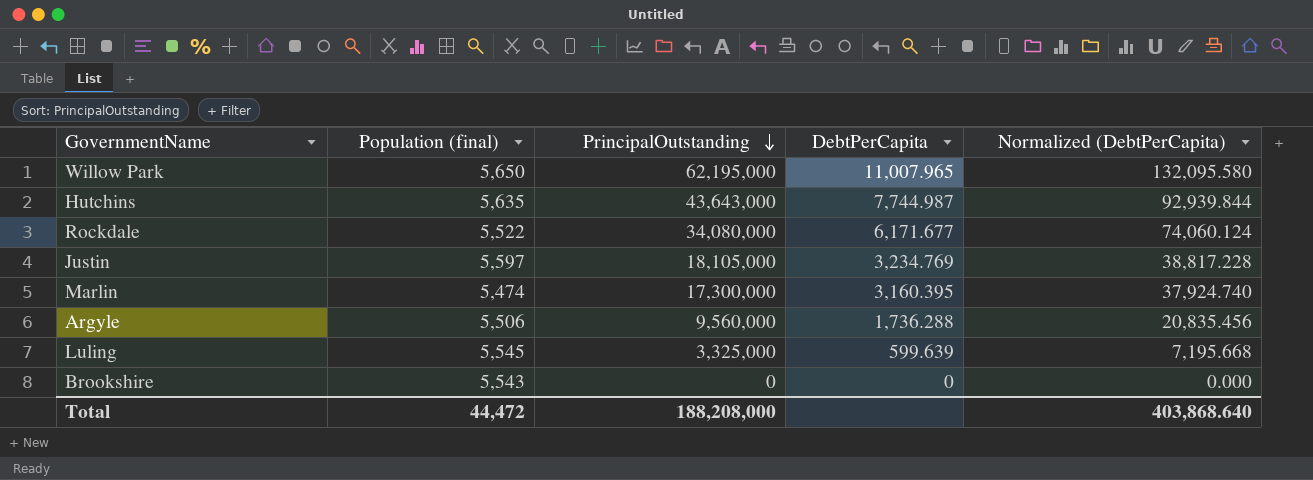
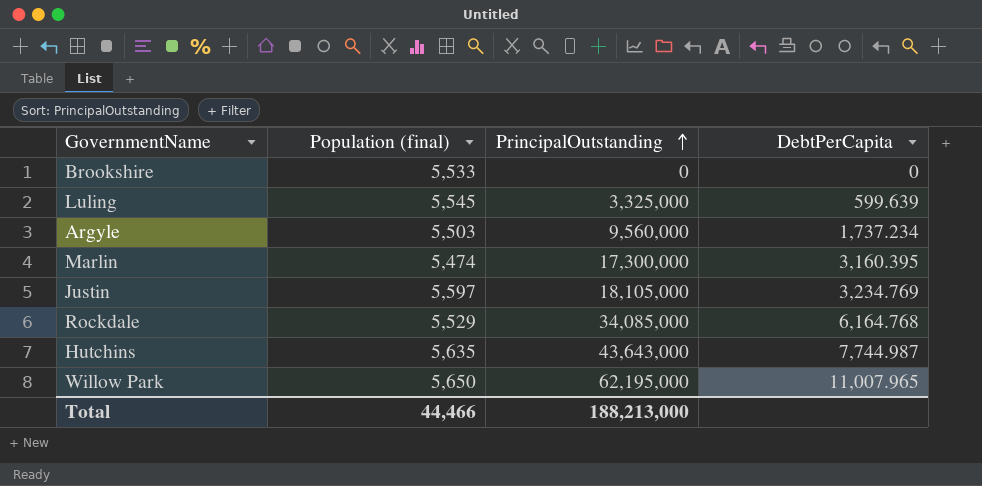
row order: PrincipalOutstanding descending -> PrincipalOutstanding ascending
column Normalized (DebtPerCapita) | formula: [DebtPerCapita] * 12 -> none
Brookshire | Population (final): 5,543 -> 5,533
Argyle | Population (final): 5,506 -> 5,503
Argyle | DebtPerCapita: 1,736.288 -> 1,737.234
Rockdale | Population (final): 5,522 -> 5,529
Rockdale | PrincipalOutstanding: 34,080,000 -> 34,085,000
Rockdale | DebtPerCapita: 6,171.677 -> 6,164.768
Total | Population (final): 44,472 -> 44,466
Total | PrincipalOutstanding: 188,208,000 -> 188,213,000

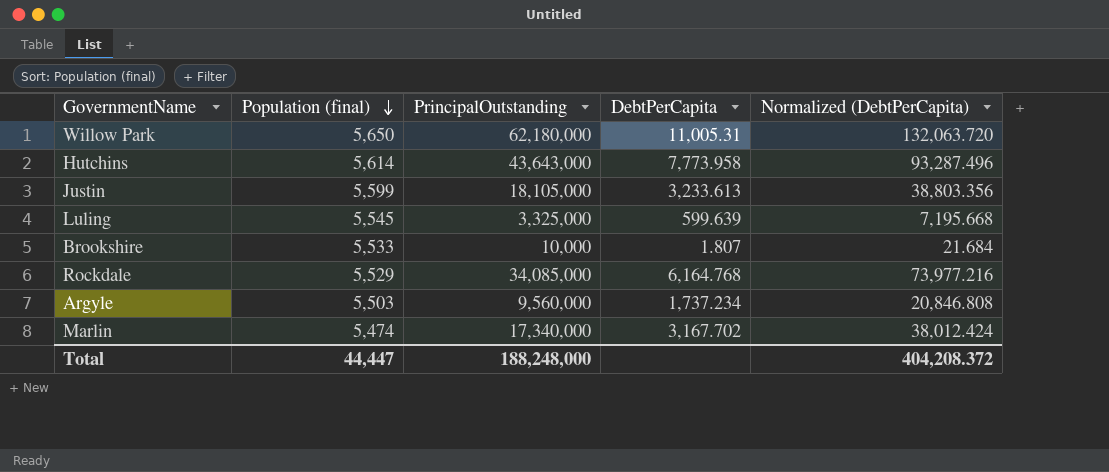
row order: PrincipalOutstanding ascending -> Population (final) descending
column Normalized (DebtPerCapita) | formula: none -> [DebtPerCapita] * 12
Willow Park | PrincipalOutstanding: 62,195,000 -> 62,180,000
Willow Park | DebtPerCapita: 11,007.965 -> 11,005.31
Hutchins | Population (final): 5,635 -> 5,614
Hutchins | DebtPerCapita: 7,744.987 -> 7,773.958
Justin | Population (final): 5,597 -> 5,599
Justin | DebtPerCapita: 3,234.769 -> 3,233.613
Brookshire | PrincipalOutstanding: 0 -> 10,000
Brookshire | DebtPerCapita: 0 -> 1.807
Marlin | PrincipalOutstanding: 17,300,000 -> 17,340,000
Marlin | DebtPerCapita: 3,160.395 -> 3,167.702
Total | Population (final): 44,466 -> 44,447
Total | PrincipalOutstanding: 188,213,000 -> 188,248,000

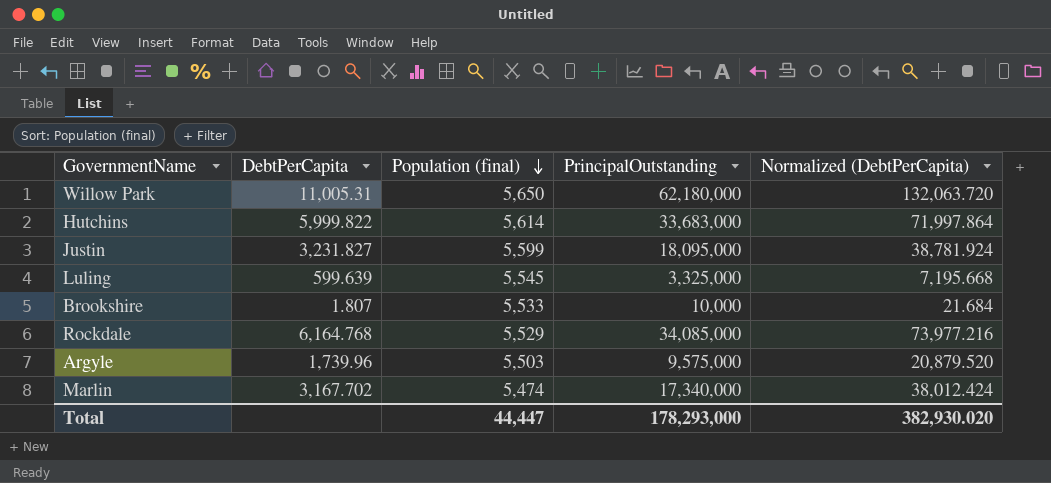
column DebtPerCapita | position: 4 -> 2
Hutchins | DebtPerCapita: 7,773.958 -> 5,999.822
Hutchins | PrincipalOutstanding: 43,643,000 -> 33,683,000
Hutchins | Normalized (DebtPerCapita): 93,287.496 -> 71,997.864
Justin | DebtPerCapita: 3,233.613 -> 3,231.827
Justin | PrincipalOutstanding: 18,105,000 -> 18,095,000
Justin | Normalized (DebtPerCapita): 38,803.356 -> 38,781.924
Argyle | DebtPerCapita: 1,737.234 -> 1,739.96
Argyle | PrincipalOutstanding: 9,560,000 -> 9,575,000
Argyle | Normalized (DebtPerCapita): 20,846.808 -> 20,879.520
Total | PrincipalOutstanding: 188,248,000 -> 178,293,000
Total | Normalized (DebtPerCapita): 404,208.372 -> 382,930.020

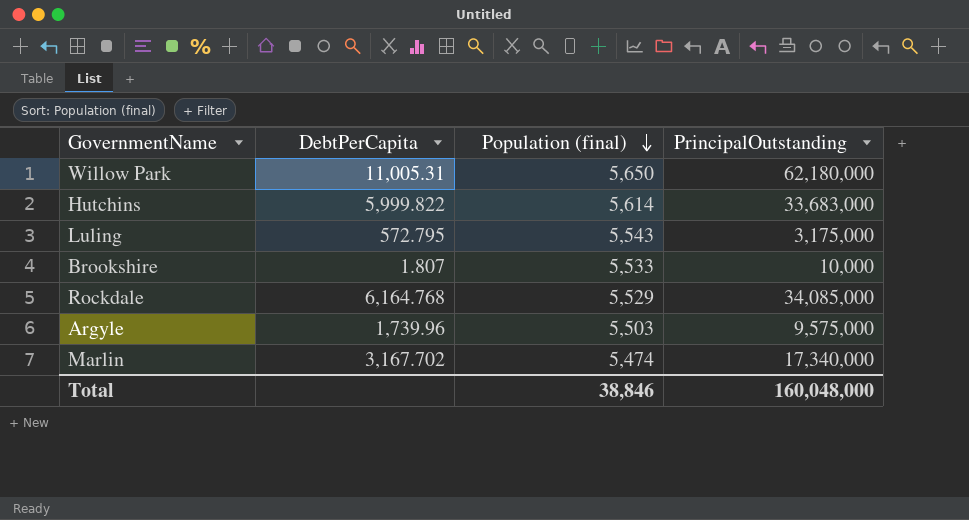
column Normalized (DebtPerCapita) | formula: [DebtPerCapita] * 12 -> none
row Justin: 3,231.827 | 5,599 | 18,095,000 | 38,781.924 -> none
Luling | DebtPerCapita: 599.639 -> 572.795
Luling | Population (final): 5,545 -> 5,543
Luling | PrincipalOutstanding: 3,325,000 -> 3,175,000
Total | Population (final): 44,447 -> 38,846
Total | PrincipalOutstanding: 178,293,000 -> 160,048,000

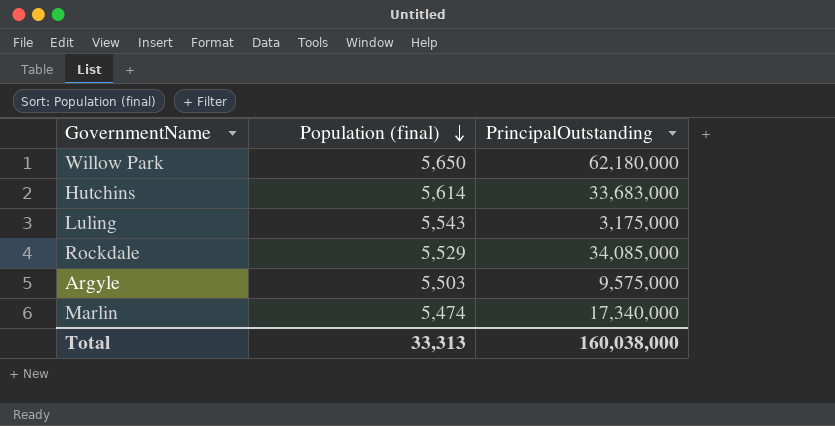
column DebtPerCapita | formula: [PrincipalOutstanding] / [Population (final)] -> none
row Brookshire: 1.807 | 5,533 | 10,000 -> none
Total | Population (final): 38,846 -> 33,313
Total | PrincipalOutstanding: 160,048,000 -> 160,038,000

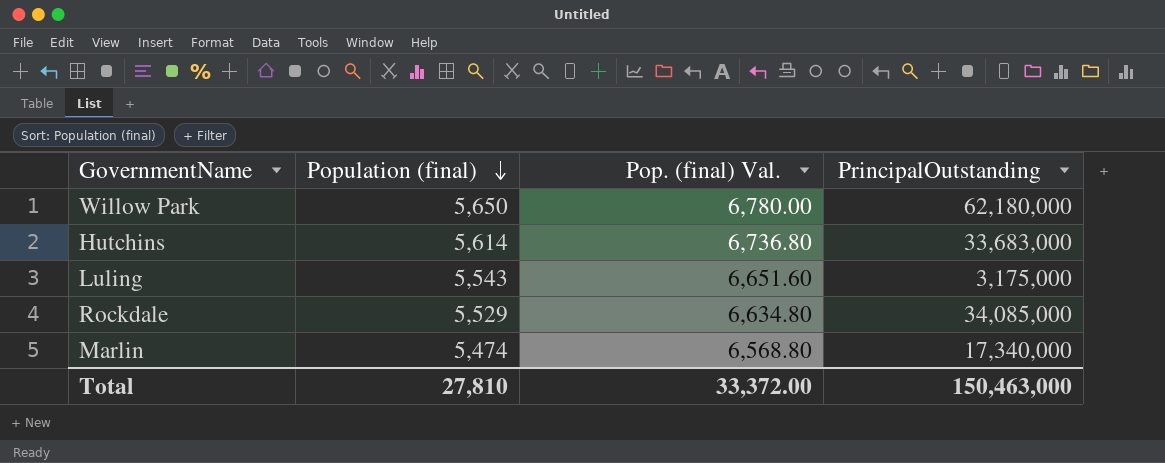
column Pop. (final) Val. | formula: none -> [Population (final)] * 1.2
row Argyle: 5,503 | 9,575,000 -> none
Total | Population (final): 33,313 -> 27,810
Total | PrincipalOutstanding: 160,038,000 -> 150,463,000

